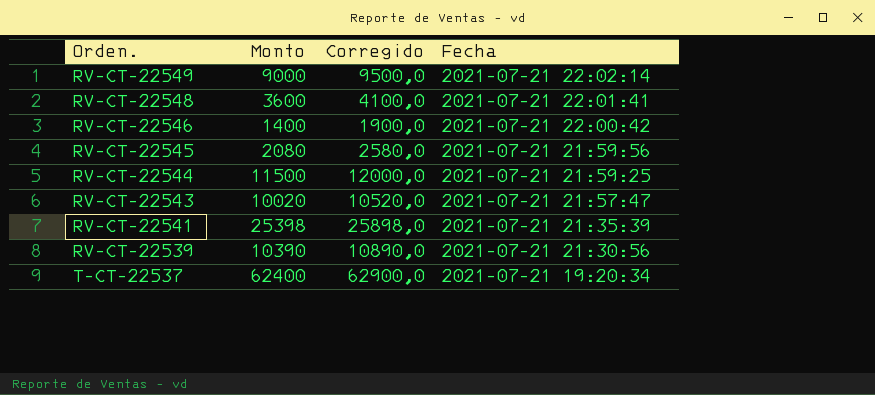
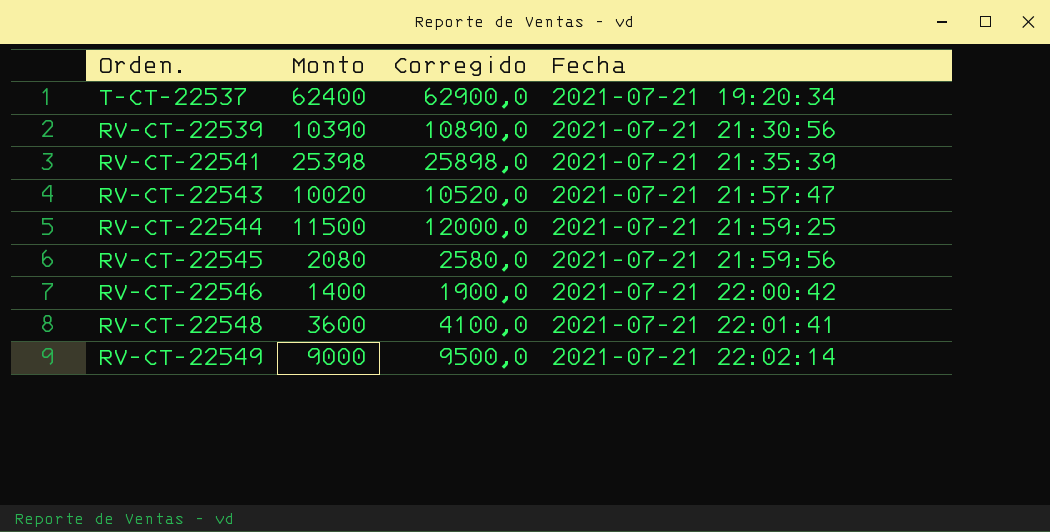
row order: Fecha descending -> Fecha ascending

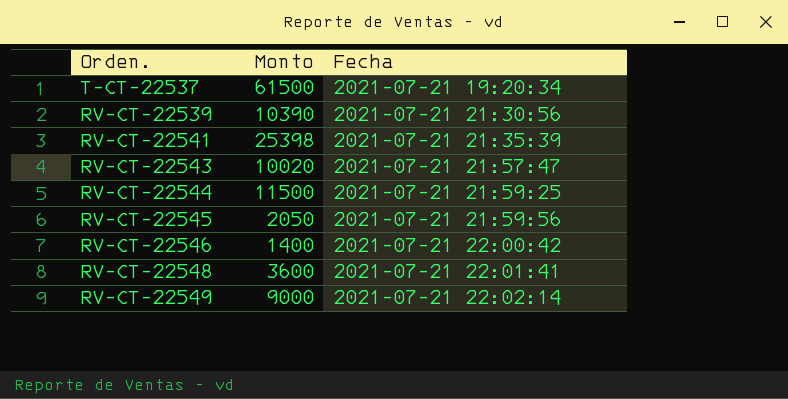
column Corregido | formula: [Monto] + 500 -> none
T-CT-22537 | Monto: 62400 -> 61500
RV-CT-22545 | Monto: 2080 -> 2050

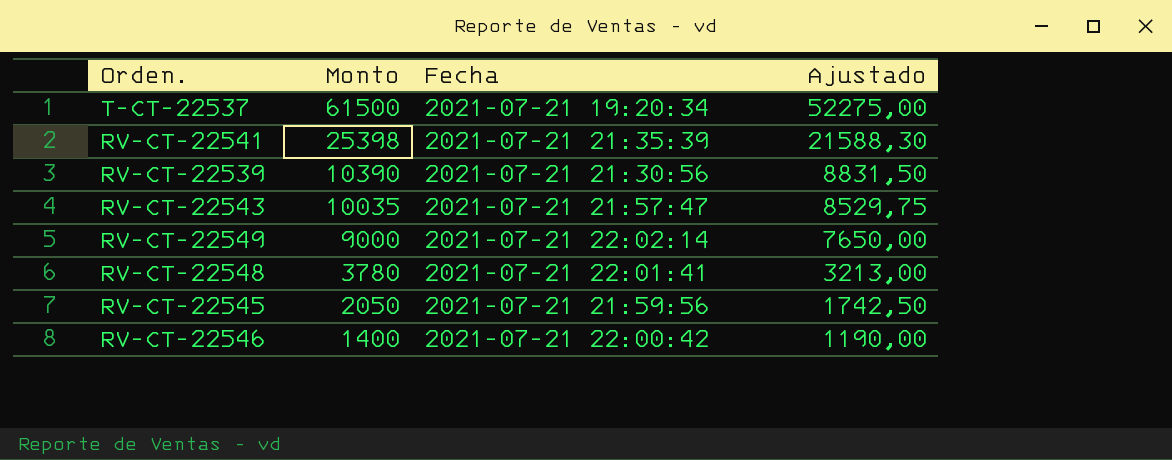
row order: Fecha ascending -> Monto descending
column Ajustado | formula: none -> [Monto] * 0,85
row RV-CT-22544: 11500 | 2021-07-21 21:59:25 -> none
RV-CT-22543 | Monto: 10020 -> 10035
RV-CT-22548 | Monto: 3600 -> 3780

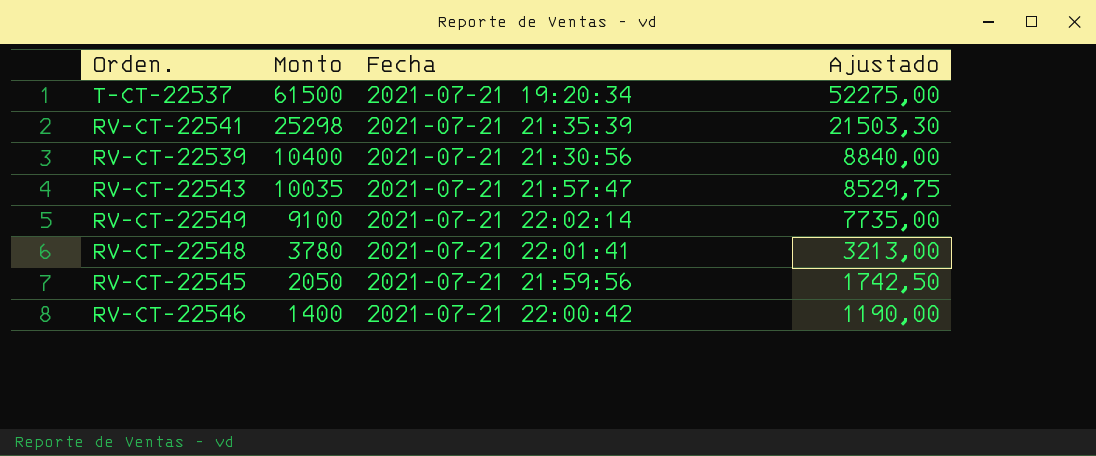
RV-CT-22541 | Monto: 25398 -> 25298
RV-CT-22541 | Ajustado: 21588,30 -> 21503,30
RV-CT-22539 | Monto: 10390 -> 10400
RV-CT-22539 | Ajustado: 8831,50 -> 8840,00
RV-CT-22549 | Monto: 9000 -> 9100
RV-CT-22549 | Ajustado: 7650,00 -> 7735,00

